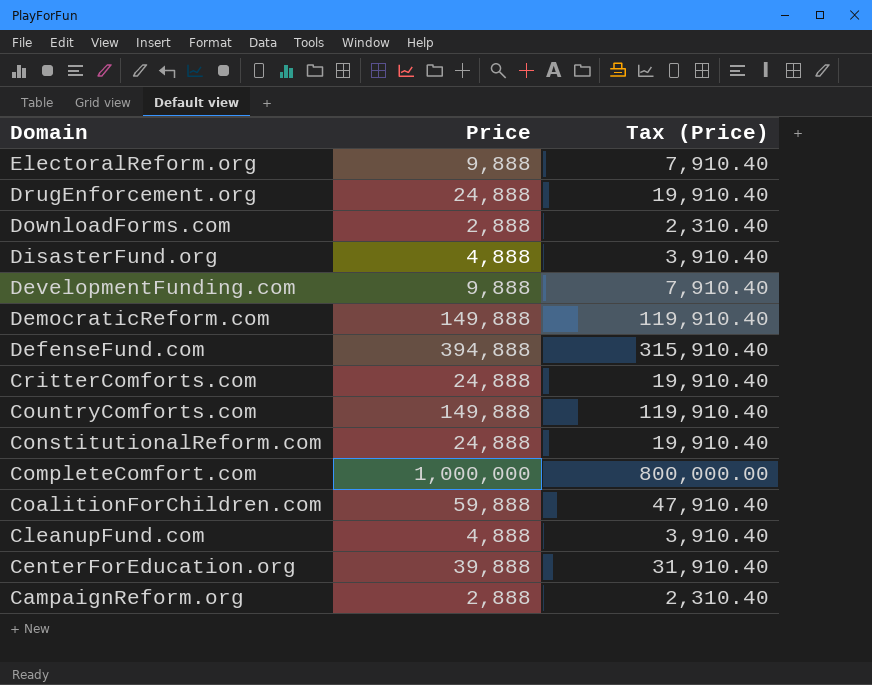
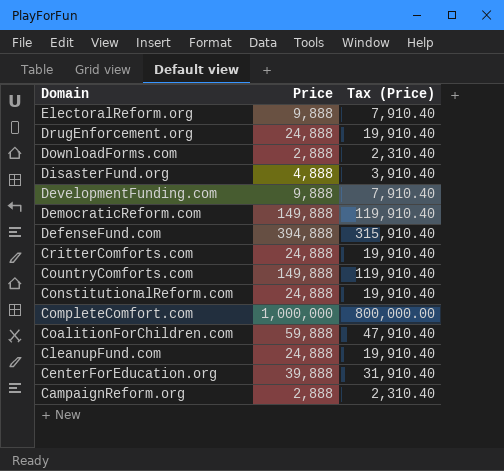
CleanupFund.com | Price: 4,888 -> 24,888
CleanupFund.com | Tax (Price): 3,910.40 -> 19,910.40

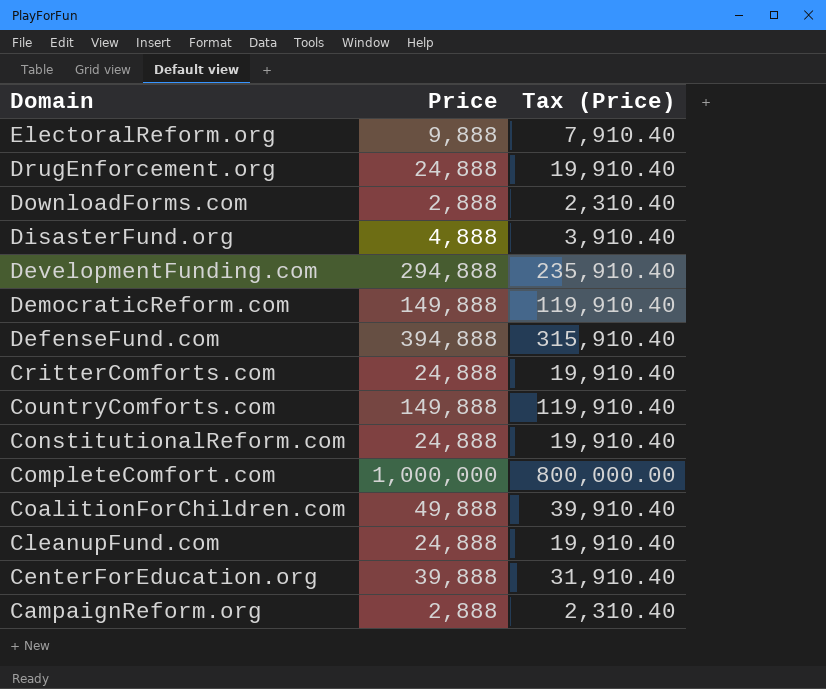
DevelopmentFunding.com | Price: 9,888 -> 294,888
DevelopmentFunding.com | Tax (Price): 7,910.40 -> 235,910.40
CoalitionForChildren.com | Price: 59,888 -> 49,888
CoalitionForChildren.com | Tax (Price): 47,910.40 -> 39,910.40

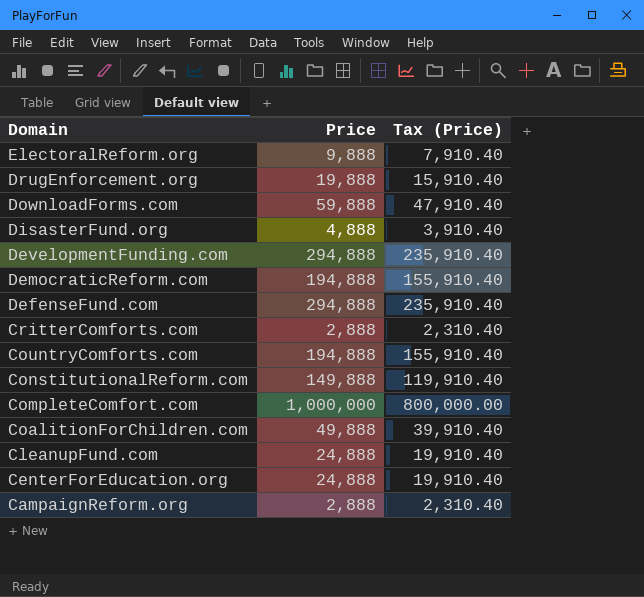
DrugEnforcement.org | Price: 24,888 -> 19,888
DrugEnforcement.org | Tax (Price): 19,910.40 -> 15,910.40
DownloadForms.com | Price: 2,888 -> 59,888
DownloadForms.com | Tax (Price): 2,310.40 -> 47,910.40
DemocraticReform.com | Price: 149,888 -> 194,888
DemocraticReform.com | Tax (Price): 119,910.40 -> 155,910.40
DefenseFund.com | Price: 394,888 -> 294,888
DefenseFund.com | Tax (Price): 315,910.40 -> 235,910.40
CritterComforts.com | Price: 24,888 -> 2,888
CritterComforts.com | Tax (Price): 19,910.40 -> 2,310.40
CountryComforts.com | Price: 149,888 -> 194,888
CountryComforts.com | Tax (Price): 119,910.40 -> 155,910.40
ConstitutionalReform.com | Price: 24,888 -> 149,888
ConstitutionalReform.com | Tax (Price): 19,910.40 -> 119,910.40
CenterForEducation.org | Price: 39,888 -> 24,888
CenterForEducation.org | Tax (Price): 31,910.40 -> 19,910.40

